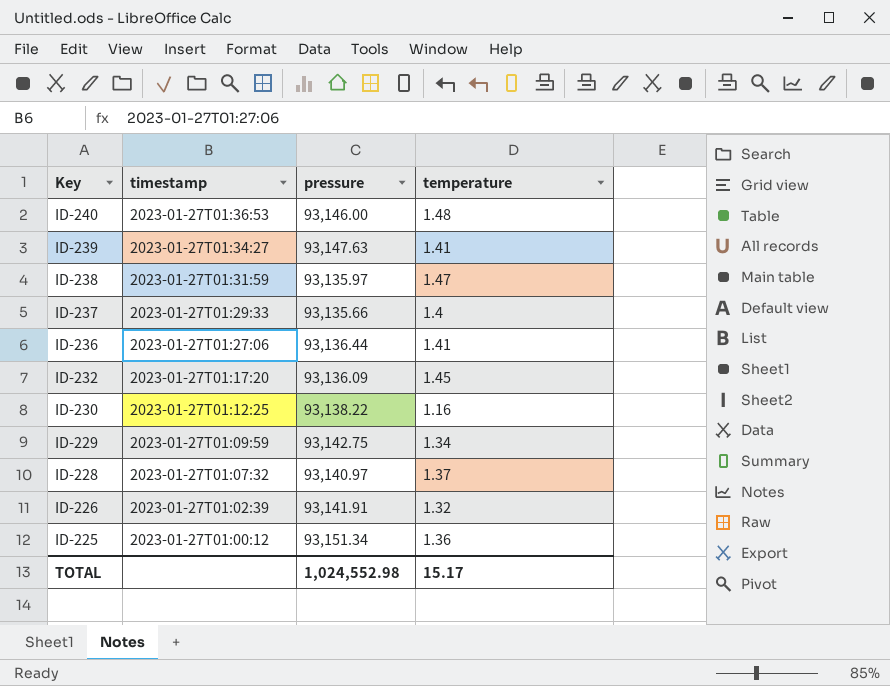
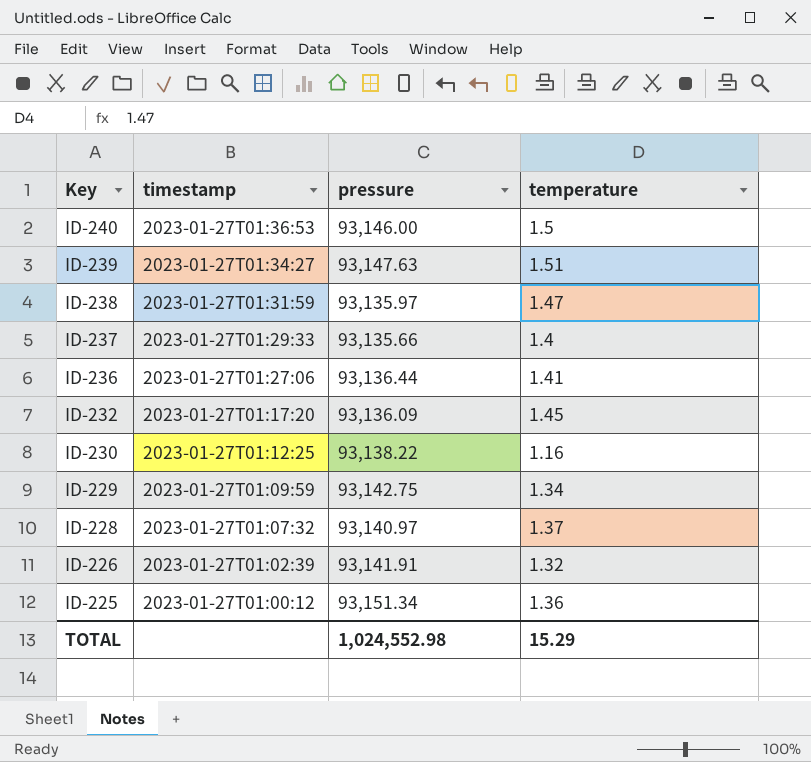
ID-240 | temperature: 1.48 -> 1.5
ID-239 | temperature: 1.41 -> 1.51
TOTAL | temperature: 15.17 -> 15.29

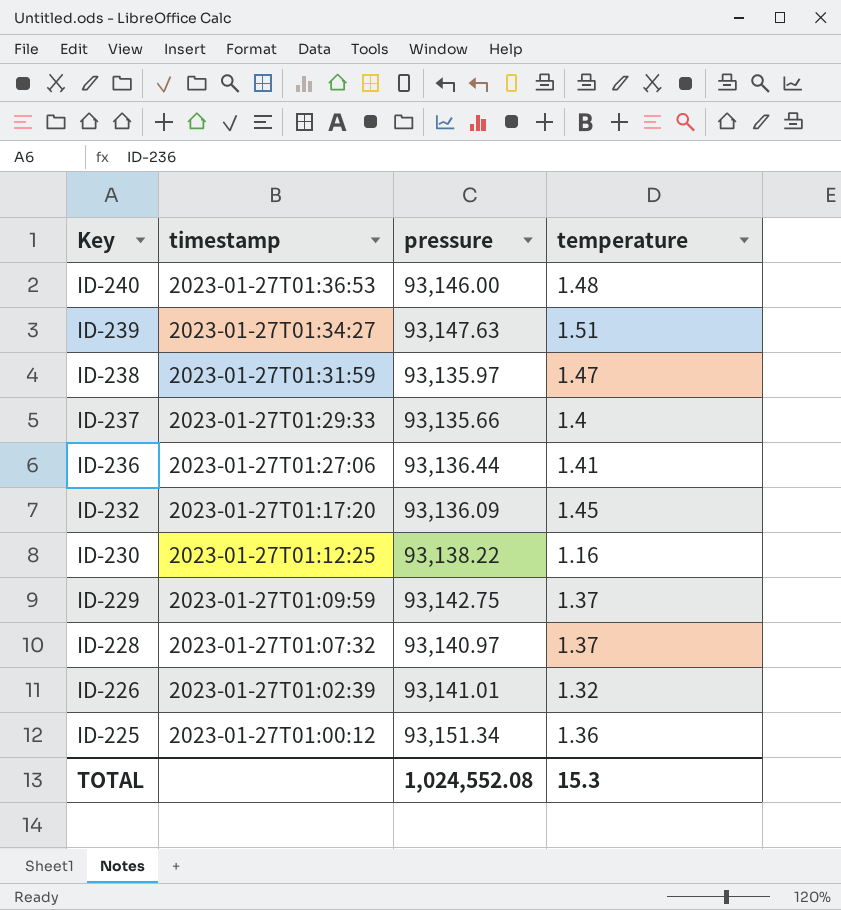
ID-240 | temperature: 1.5 -> 1.48
ID-229 | temperature: 1.34 -> 1.37
ID-226 | pressure: 93,141.91 -> 93,141.01
TOTAL | pressure: 1,024,552.98 -> 1,024,552.08
TOTAL | temperature: 15.29 -> 15.3

